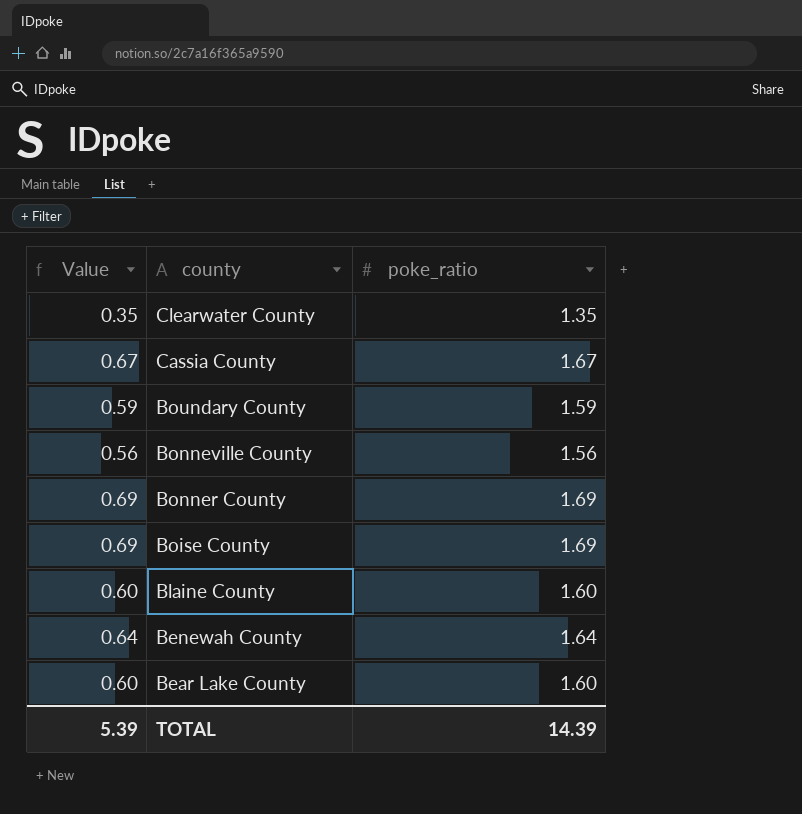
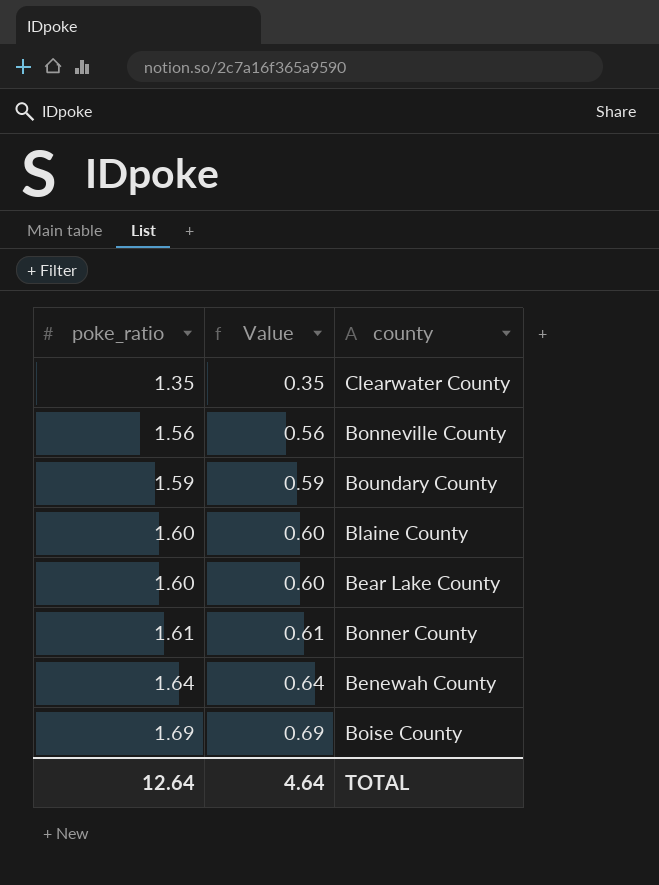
row order: county descending -> poke_ratio ascending
column poke_ratio | position: 3 -> 1
row Cassia County: 0.67 | 1.67 -> none
Bonner County | poke_ratio: 1.69 -> 1.61
Bonner County | Value: 0.69 -> 0.61
TOTAL | poke_ratio: 14.39 -> 12.64
TOTAL | Value: 5.39 -> 4.64

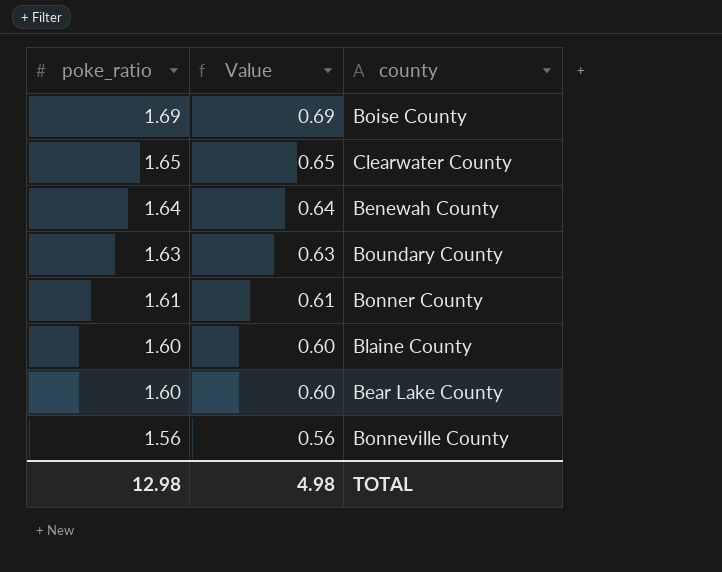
row order: poke_ratio ascending -> poke_ratio descending
Clearwater County | poke_ratio: 1.35 -> 1.65
Clearwater County | Value: 0.35 -> 0.65
Boundary County | poke_ratio: 1.59 -> 1.63
Boundary County | Value: 0.59 -> 0.63
TOTAL | poke_ratio: 12.64 -> 12.98
TOTAL | Value: 4.64 -> 4.98

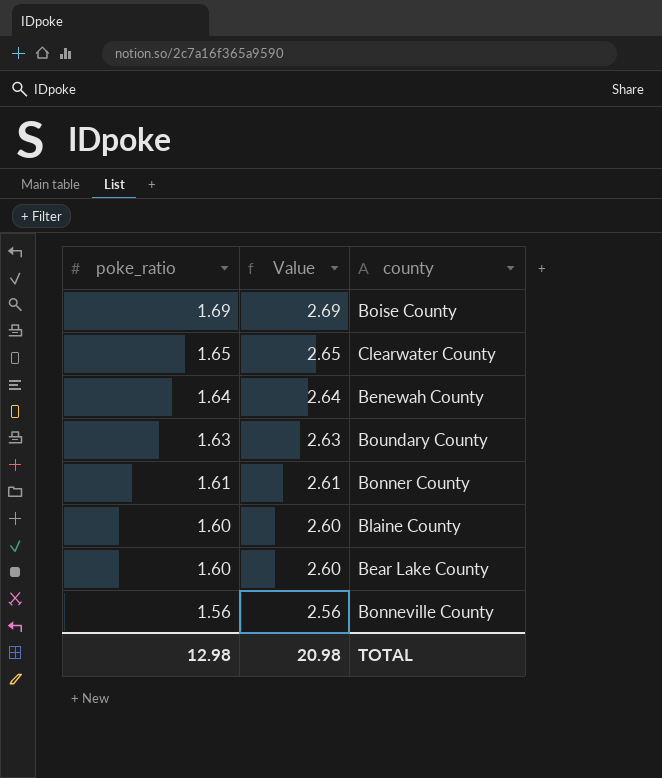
column Value | formula: [poke_ratio] - 1 -> [poke_ratio] + 1
TOTAL | Value: 4.98 -> 20.98

